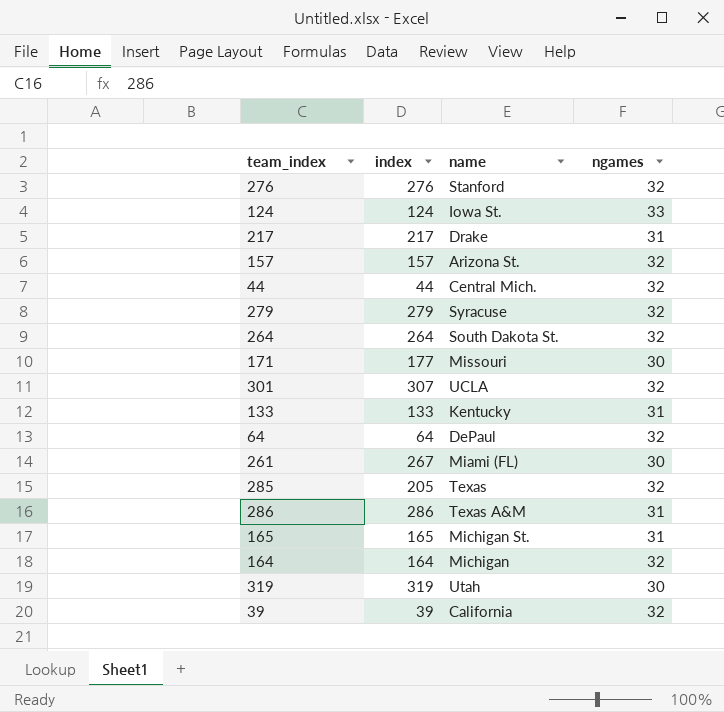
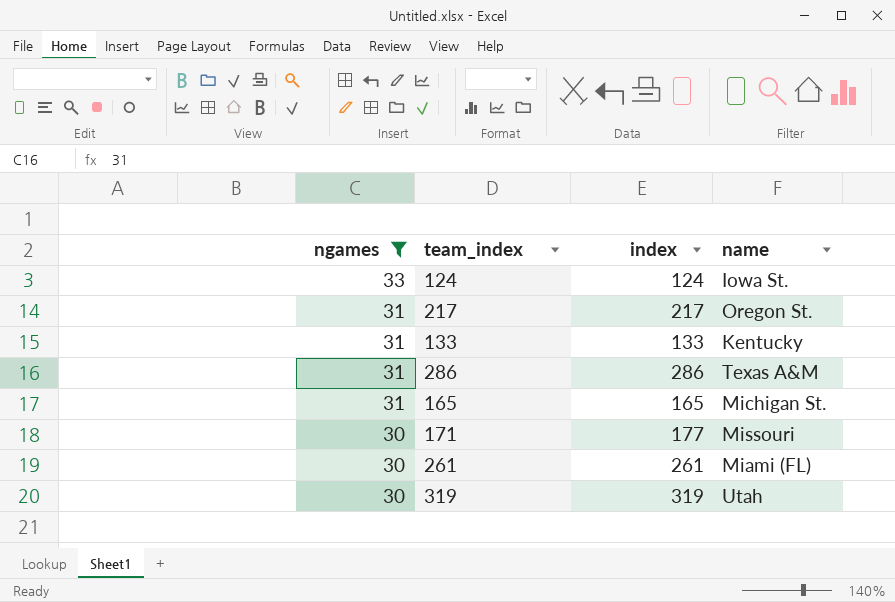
filter: none -> ngames != 32
row order: none -> ngames descending
column ngames | position: 4 -> 1
217 | name: Drake -> Oregon St.
261 | index: 267 -> 261

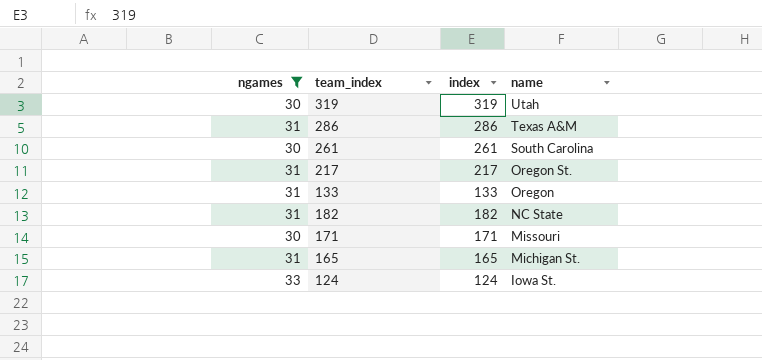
row order: ngames descending -> name descending
261 | name: Miami (FL) -> South Carolina
133 | name: Kentucky -> Oregon
row 182: none -> 31 | 182 | NC State
171 | index: 177 -> 171

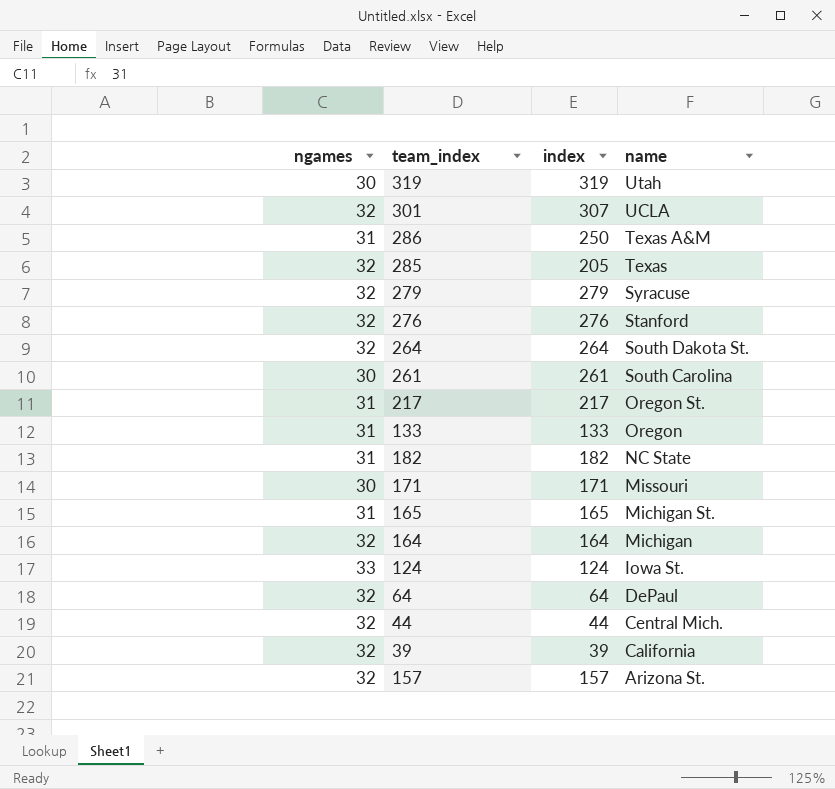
filter: ngames != 32 -> none
286 | index: 286 -> 250

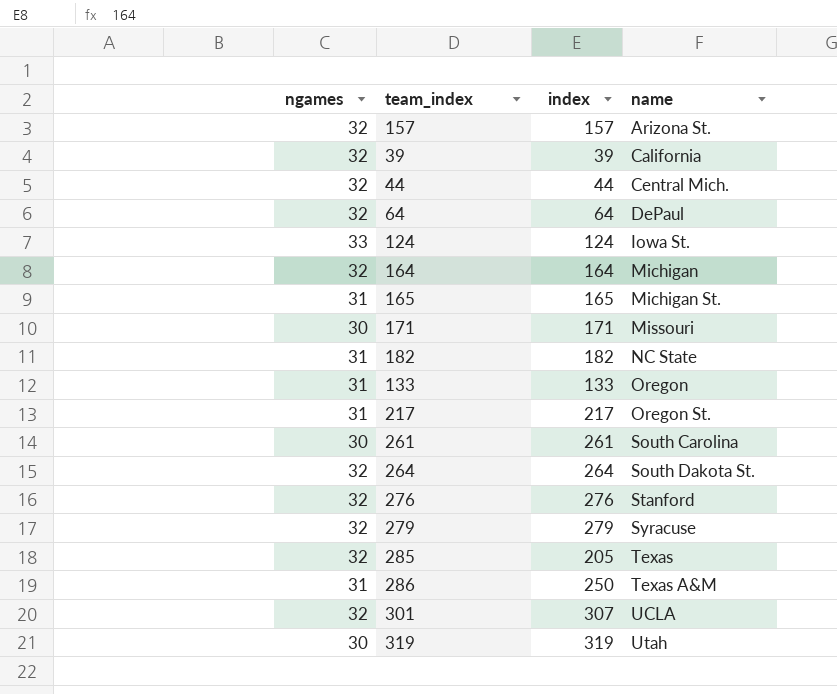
row order: name descending -> name ascending

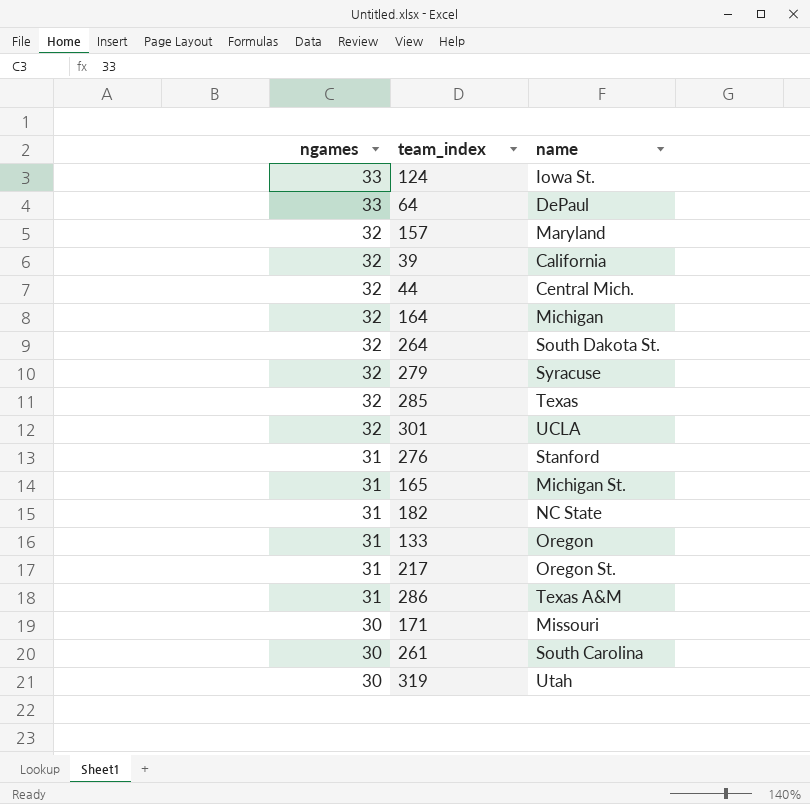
row order: name ascending -> ngames descending
column index | position: 3 -> none
64 | ngames: 32 -> 33
157 | name: Arizona St. -> Maryland
276 | ngames: 32 -> 31

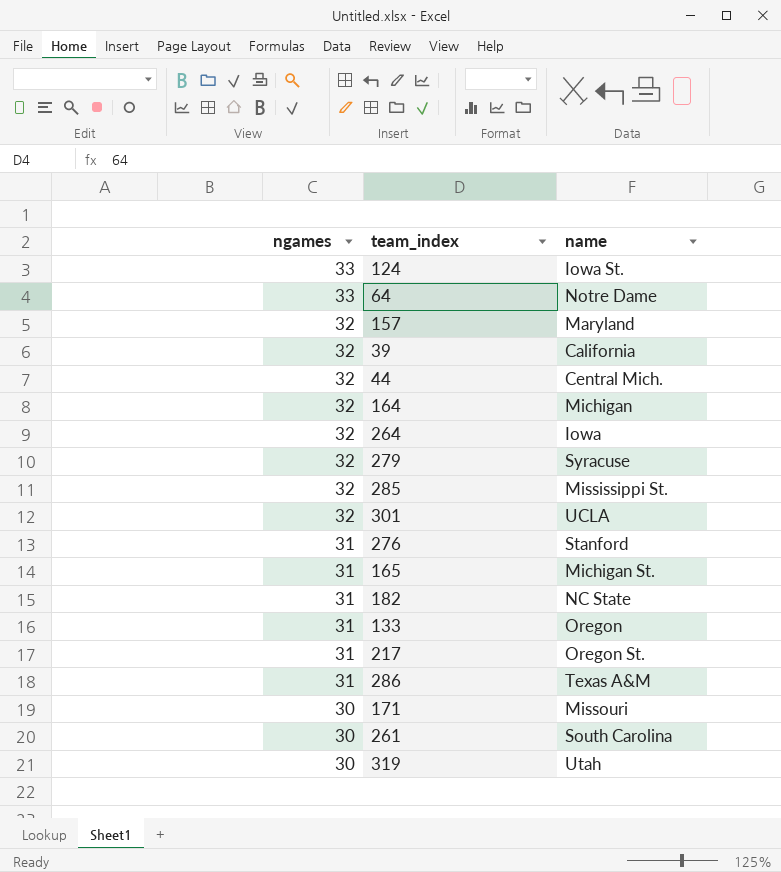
64 | name: DePaul -> Notre Dame
264 | name: South Dakota St. -> Iowa
285 | name: Texas -> Mississippi St.

